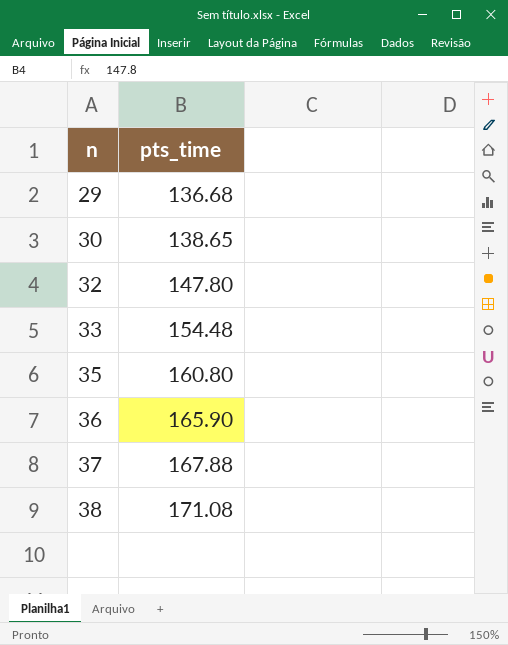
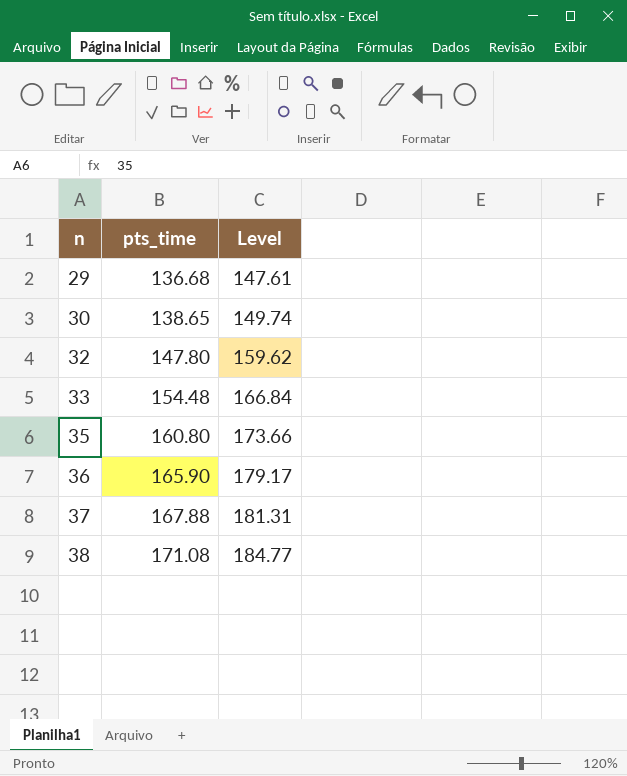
column Level | formula: none -> [pts_time] * 1.08

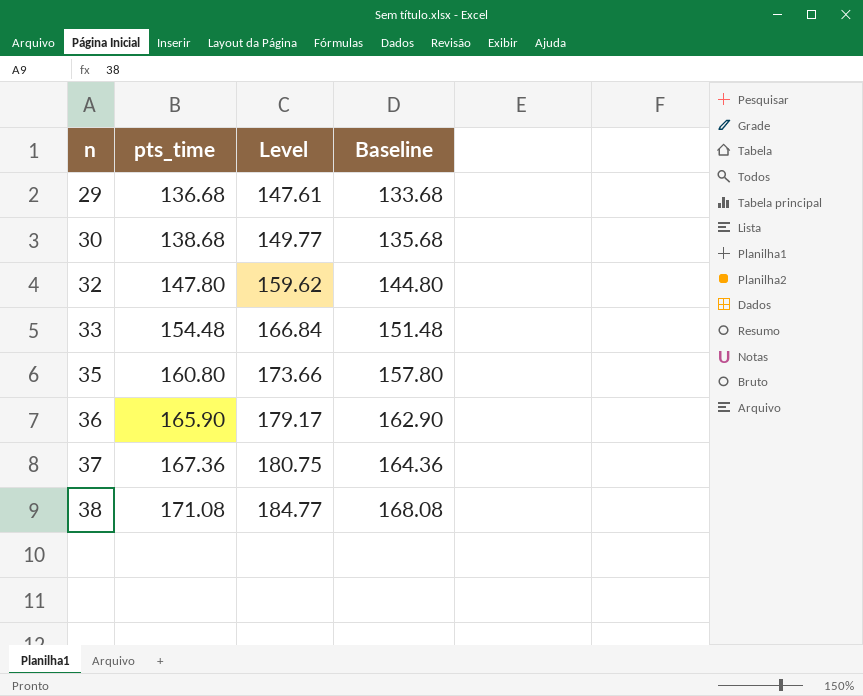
column Baseline | formula: none -> [pts_time] - 3
30 | pts_time: 138.65 -> 138.68
30 | Level: 149.74 -> 149.77
37 | pts_time: 167.88 -> 167.36
37 | Level: 181.31 -> 180.75

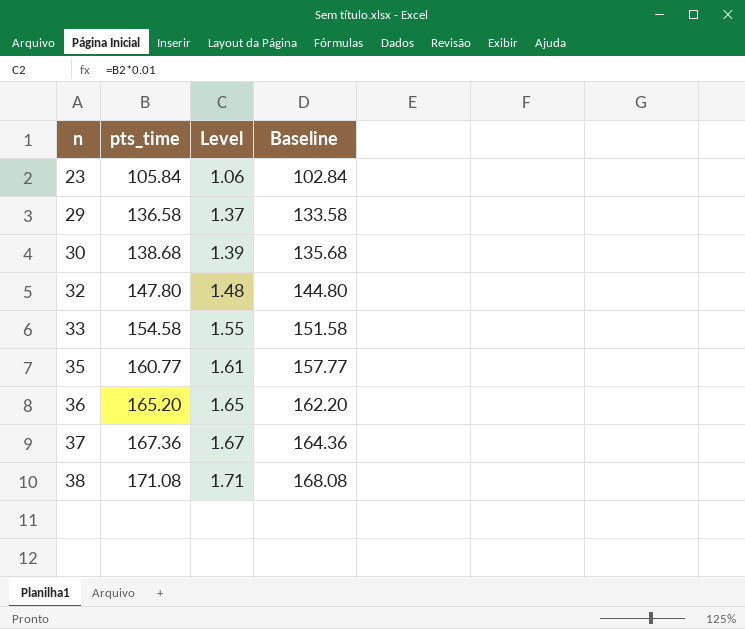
column Level | formula: [pts_time] * 1.08 -> [pts_time] * 0.01
row 23: none -> 105.84 | 1.06 | 102.84
29 | pts_time: 136.68 -> 136.58
29 | Baseline: 133.68 -> 133.58
33 | pts_time: 154.48 -> 154.58
33 | Baseline: 151.48 -> 151.58
35 | pts_time: 160.80 -> 160.77
35 | Baseline: 157.80 -> 157.77
36 | pts_time: 165.90 -> 165.20
36 | Baseline: 162.90 -> 162.20

